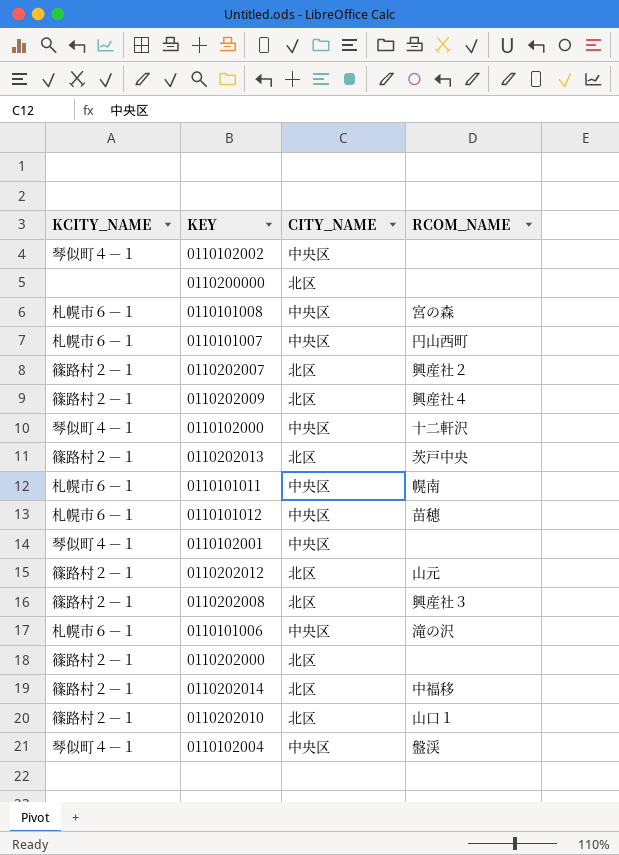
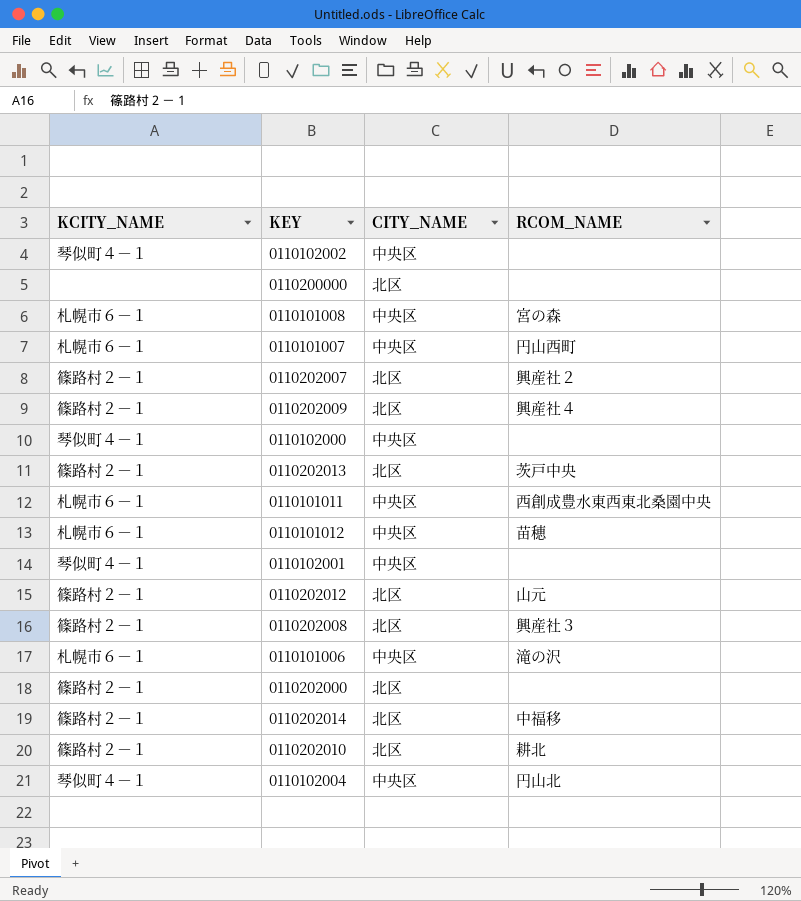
0110102000 | RCOM_NAME: 十二軒沢 -> none
0110101011 | RCOM_NAME: 幌南 -> 西創成豊水東西東北桑園中央
0110202010 | RCOM_NAME: 山口１ -> 耕北
0110102004 | RCOM_NAME: 盤渓 -> 円山北

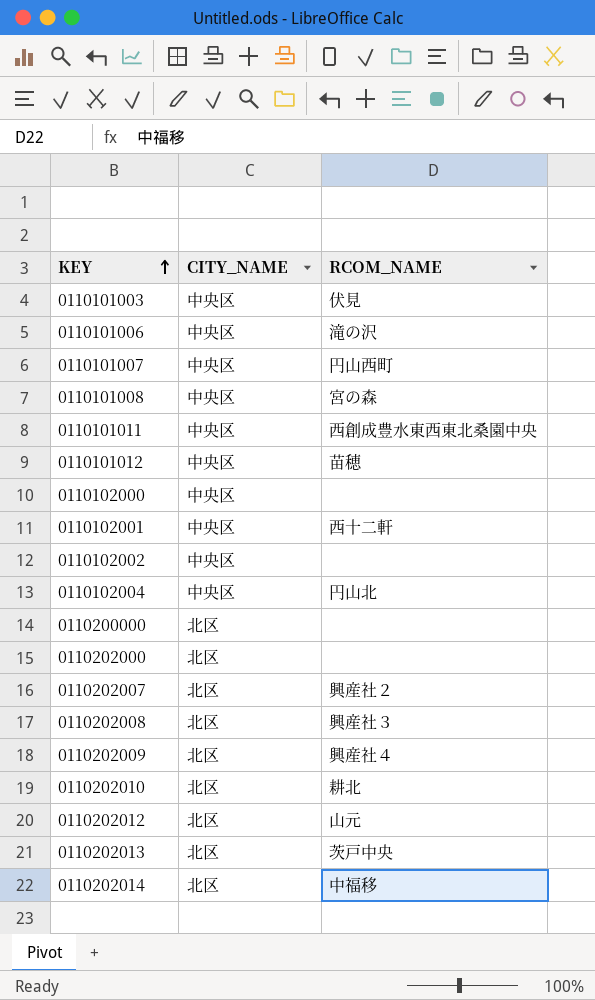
row order: none -> KEY ascending
column KCITY_NAME | position: 1 -> none
row 0110101003: none -> 中央区 | 伏見
0110102001 | RCOM_NAME: none -> 西十二軒

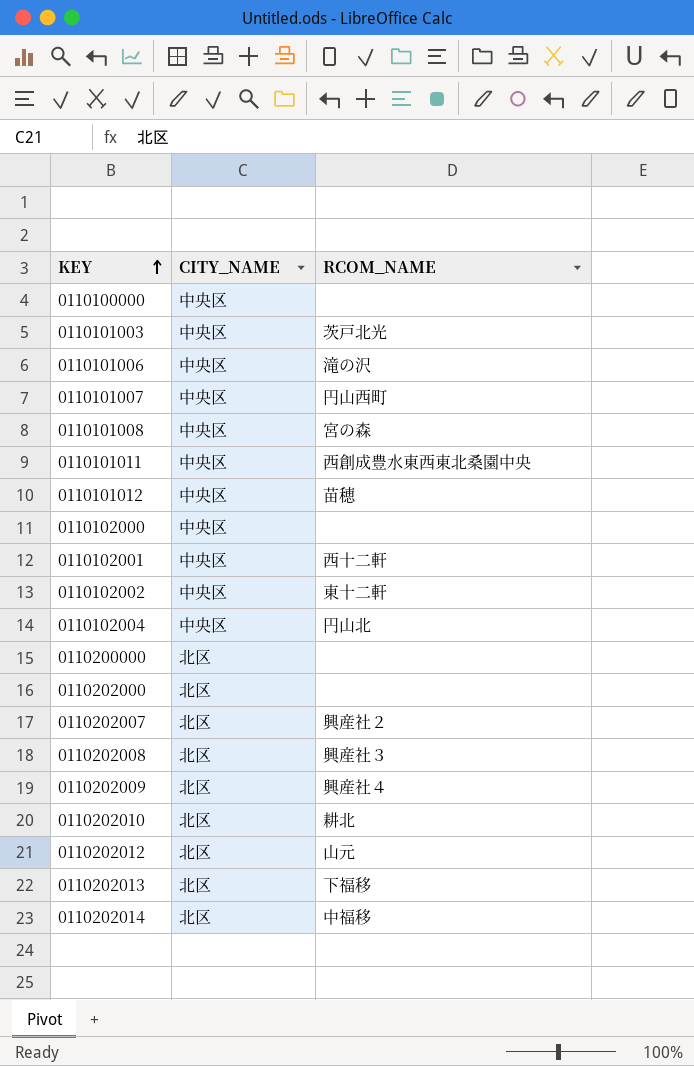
row 0110100000: none -> 中央区 | none
0110101003 | RCOM_NAME: 伏見 -> 茨戸北光
0110102002 | RCOM_NAME: none -> 東十二軒
0110202013 | RCOM_NAME: 茨戸中央 -> 下福移

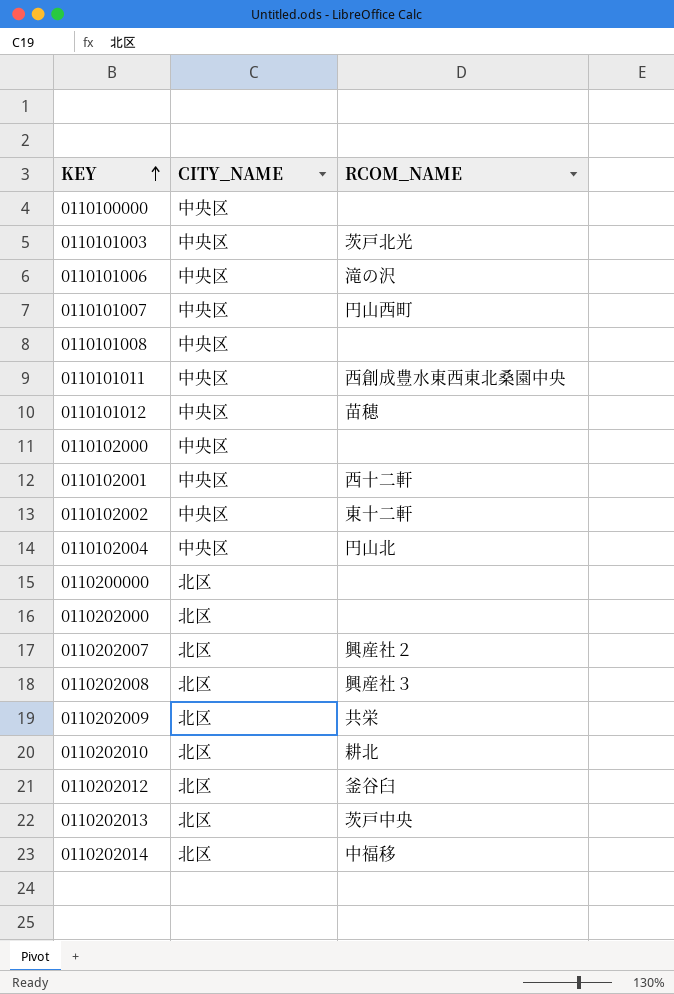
0110101008 | RCOM_NAME: 宮の森 -> none
0110202009 | RCOM_NAME: 興産社４ -> 共栄
0110202012 | RCOM_NAME: 山元 -> 釜谷臼
0110202013 | RCOM_NAME: 下福移 -> 茨戸中央

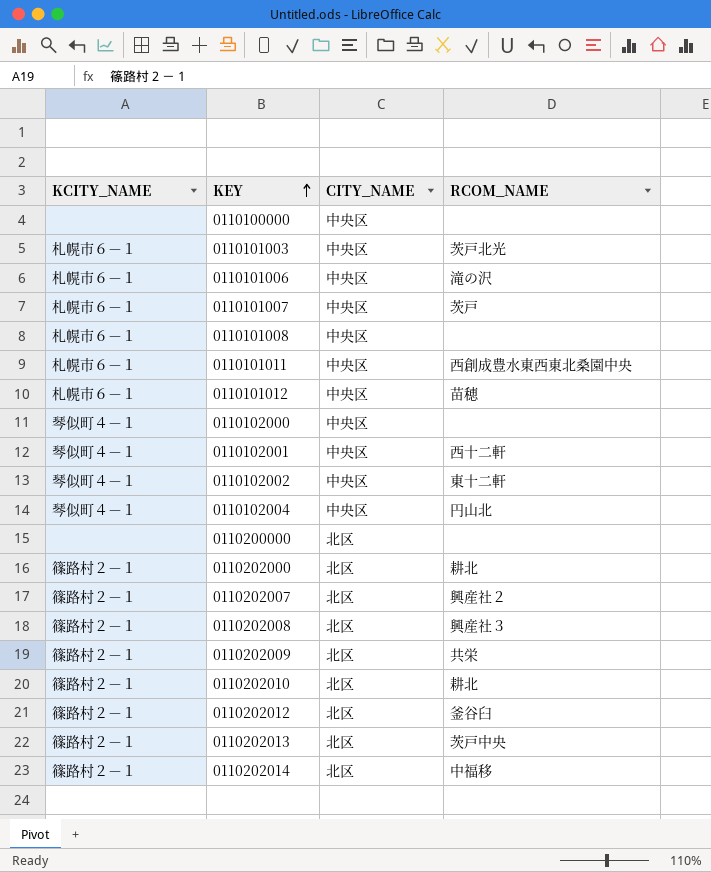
column KCITY_NAME | position: none -> 1
0110101007 | RCOM_NAME: 円山西町 -> 茨戸
0110202000 | RCOM_NAME: none -> 耕北

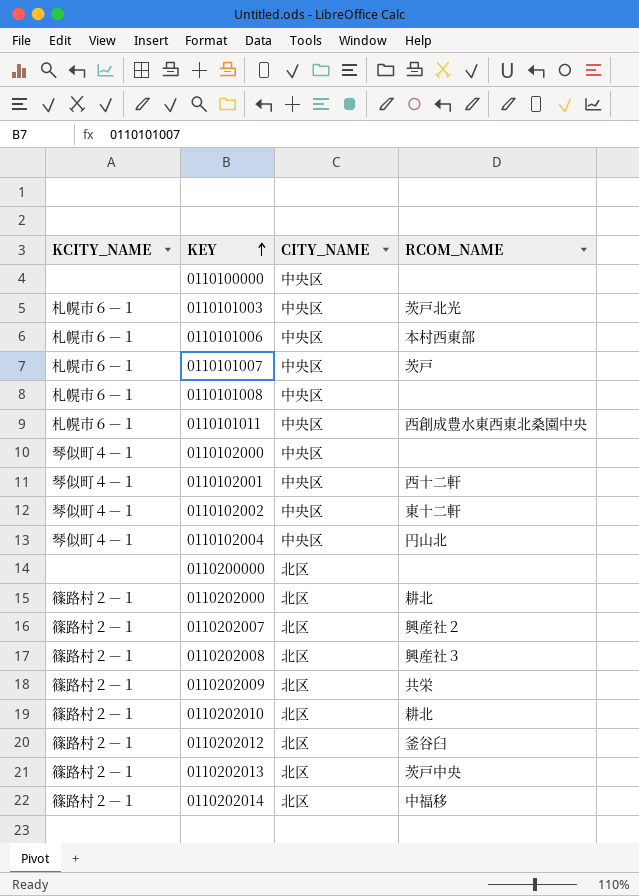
row 0110101012: 札幌市６－１ | 中央区 | 苗穂 -> none
0110101006 | RCOM_NAME: 滝の沢 -> 本村西東部

